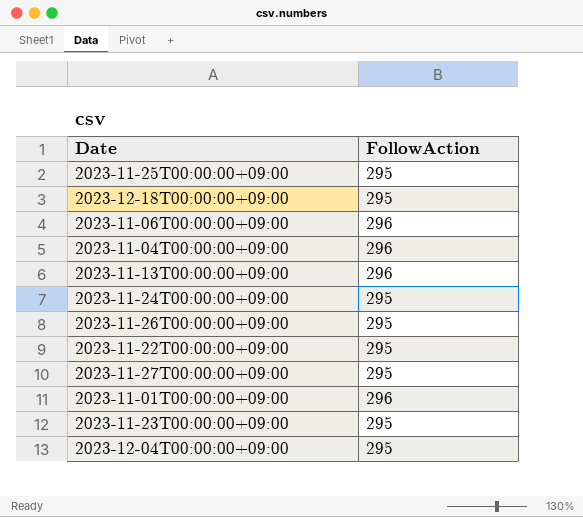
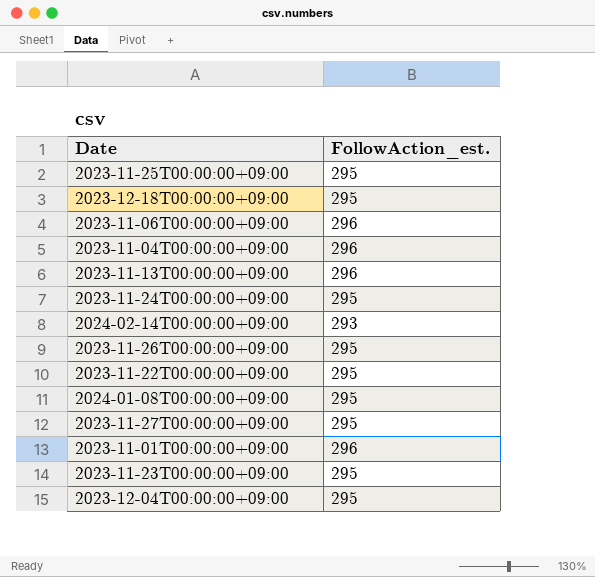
column name: FollowAction -> FollowAction_est.
row 2024-02-14T00:00:00+09:00: none -> 293
row 2024-01-08T00:00:00+09:00: none -> 295

